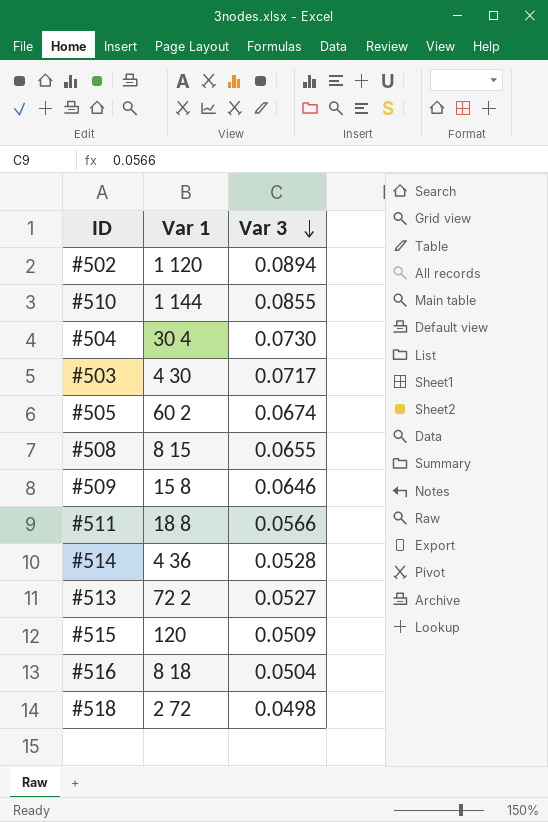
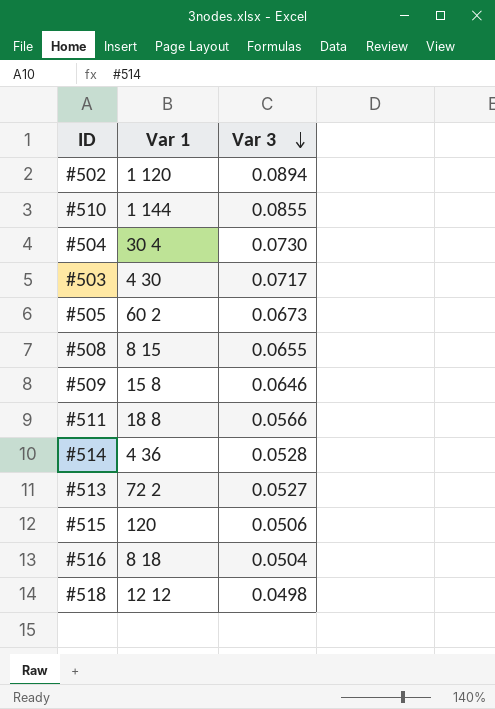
#505 | Var 3: 0.0674 -> 0.0673
#515 | Var 3: 0.0509 -> 0.0506
#518 | Var 1: 2 72 -> 12 12

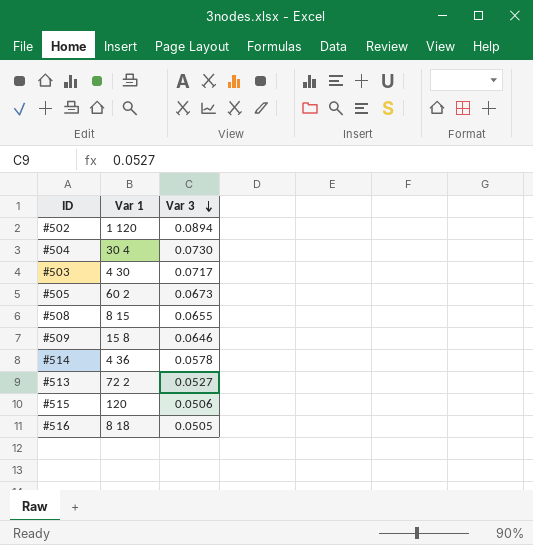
row #510: 1 144 | 0.0855 -> none
row #511: 18 8 | 0.0566 -> none
row #518: 12 12 | 0.0498 -> none
#514 | Var 3: 0.0528 -> 0.0578
#516 | Var 3: 0.0504 -> 0.0505

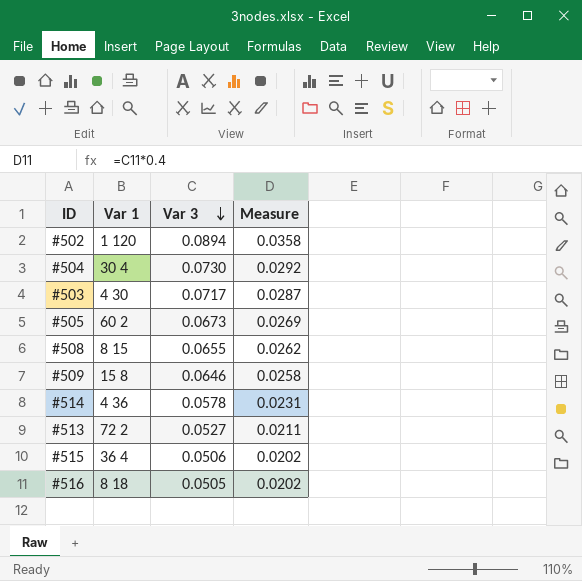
column Measure | formula: none -> [Var 3] * 0.4
#515 | Var 1: 120 -> 36 4

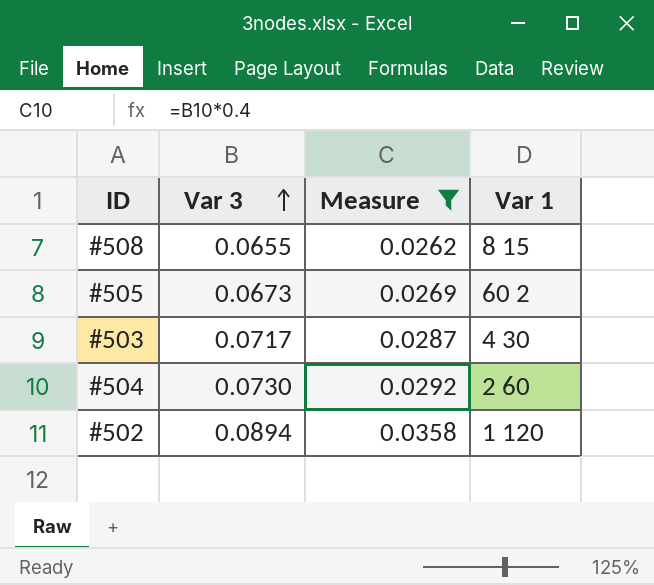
filter: none -> Measure >= 0.0262
row order: Var 3 descending -> Var 3 ascending
column Var 1 | position: 2 -> 4
#504 | Var 1: 30 4 -> 2 60

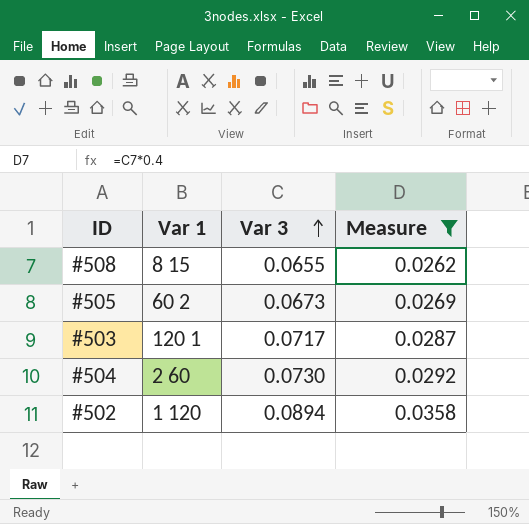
column Var 1 | position: 4 -> 2
#503 | Var 1: 4 30 -> 120 1

